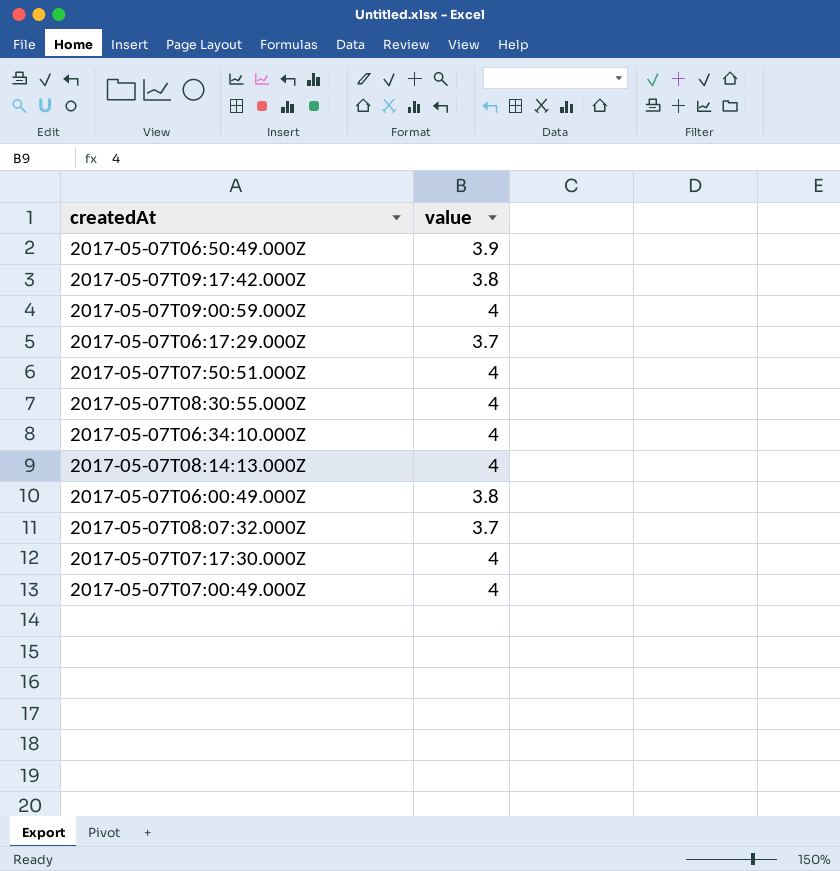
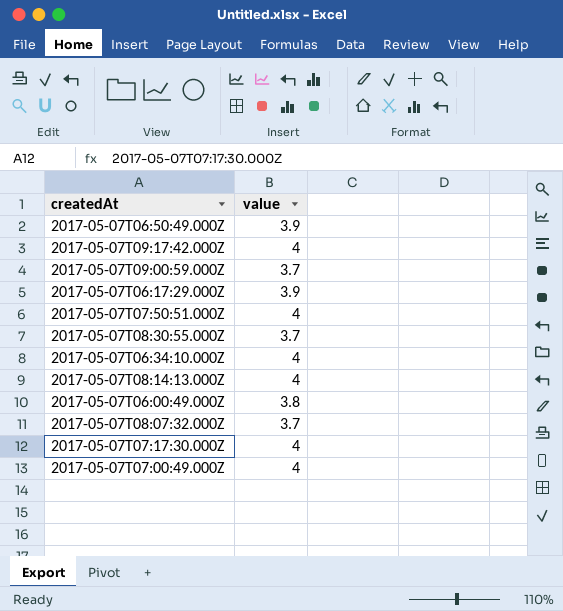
2017-05-07T09:17:42.000Z | value: 3.8 -> 4
2017-05-07T09:00:59.000Z | value: 4 -> 3.7
2017-05-07T06:17:29.000Z | value: 3.7 -> 3.9
2017-05-07T08:30:55.000Z | value: 4 -> 3.7

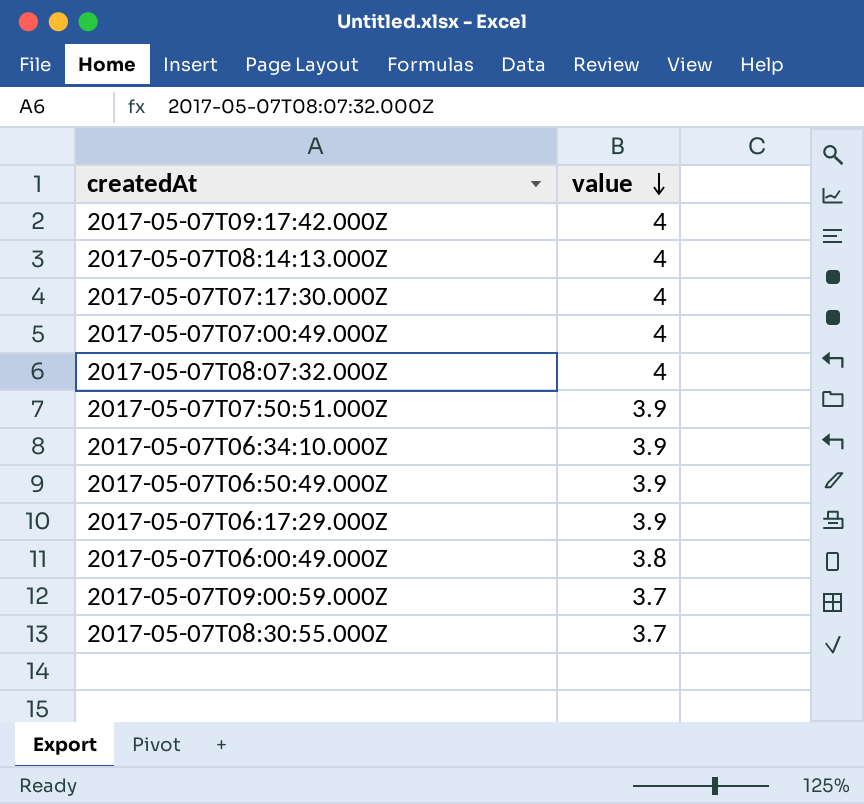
row order: none -> value descending
2017-05-07T08:07:32.000Z | value: 3.7 -> 4
2017-05-07T07:50:51.000Z | value: 4 -> 3.9
2017-05-07T06:34:10.000Z | value: 4 -> 3.9

